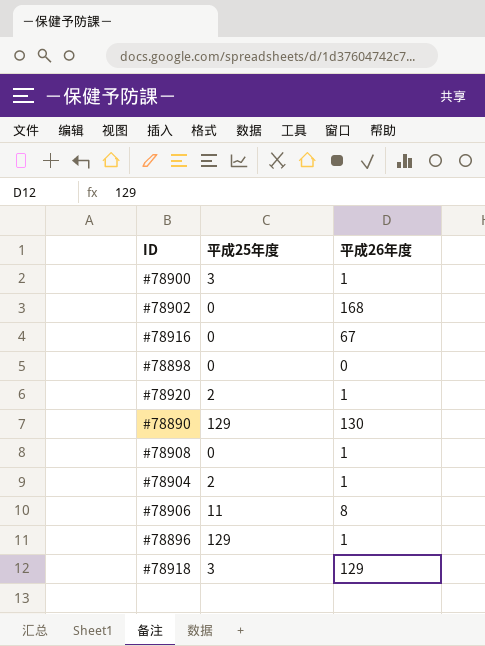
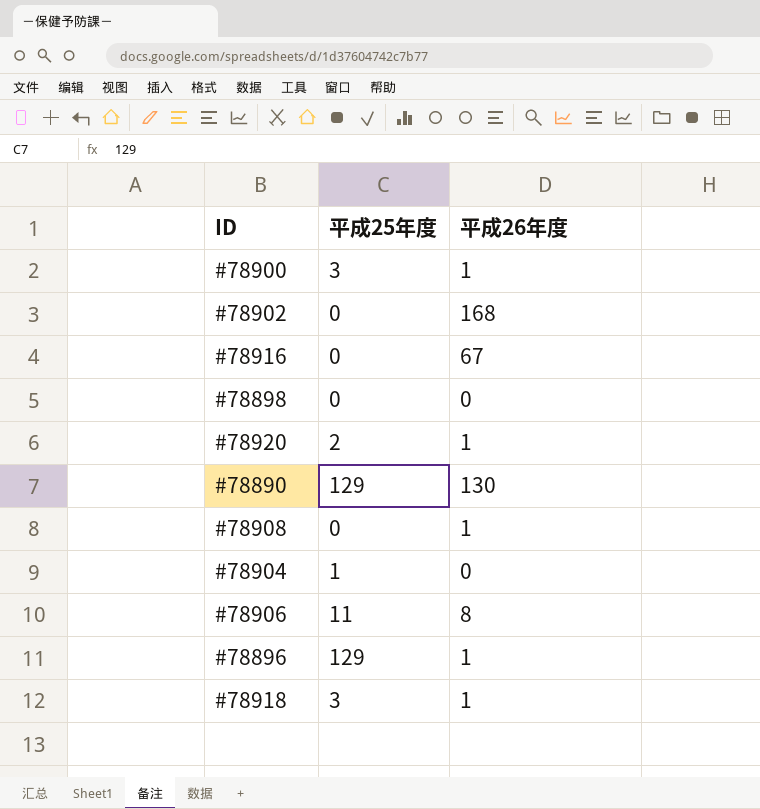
#78904 | 平成25年度: 2 -> 1
#78904 | 平成26年度: 1 -> 0
#78918 | 平成26年度: 129 -> 1

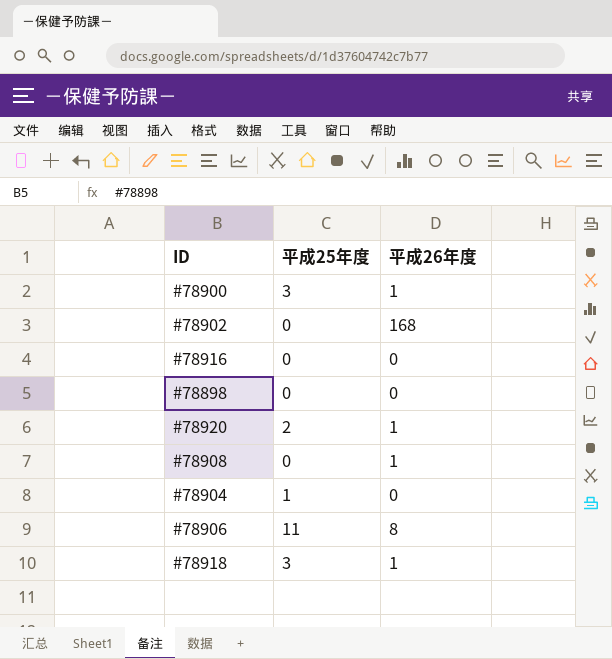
row #78890: 129 | 130 -> none
row #78896: 129 | 1 -> none
#78916 | 平成26年度: 67 -> 0

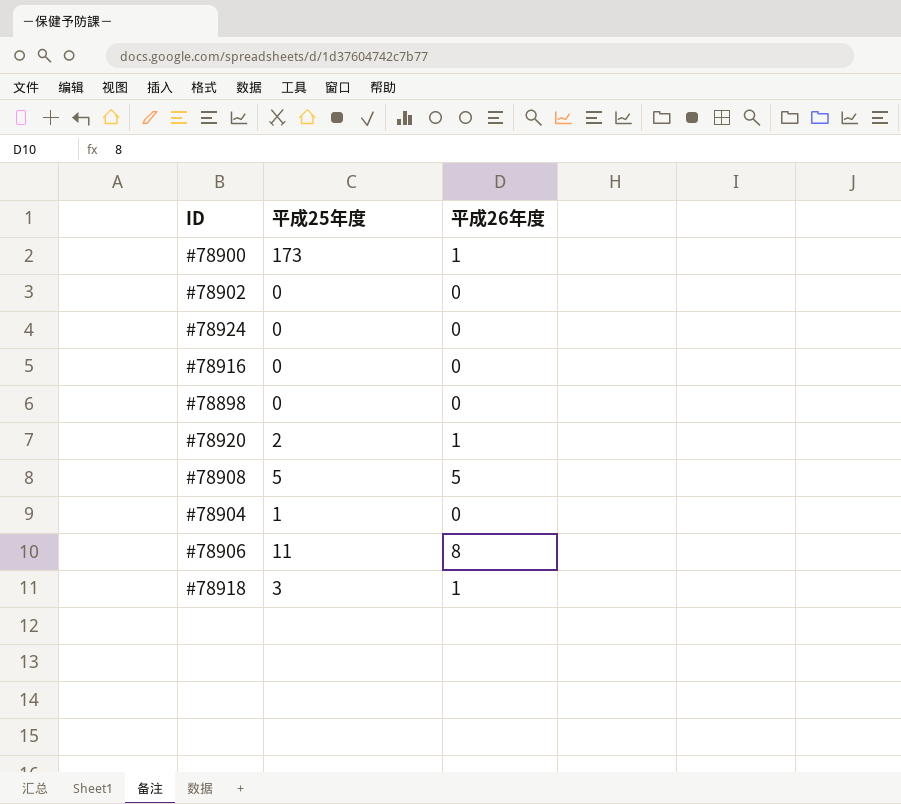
#78900 | 平成25年度: 3 -> 173
#78902 | 平成26年度: 168 -> 0
row #78924: none -> 0 | 0
#78908 | 平成25年度: 0 -> 5
#78908 | 平成26年度: 1 -> 5

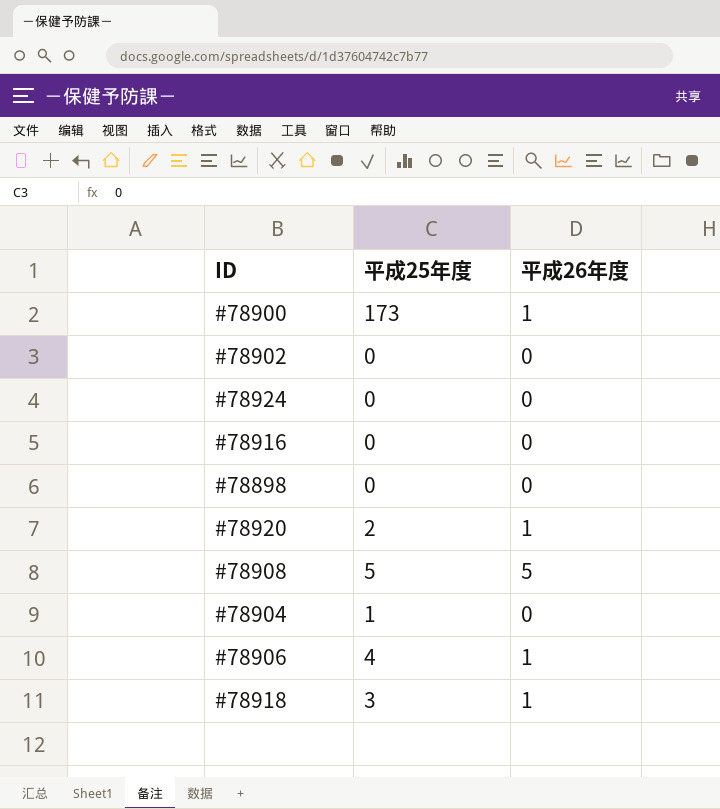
#78906 | 平成25年度: 11 -> 4
#78906 | 平成26年度: 8 -> 1

